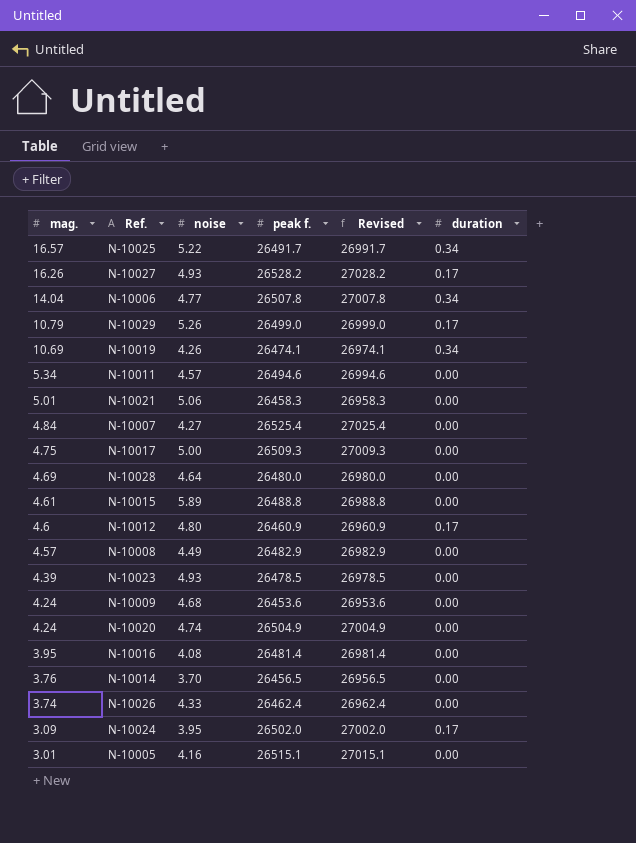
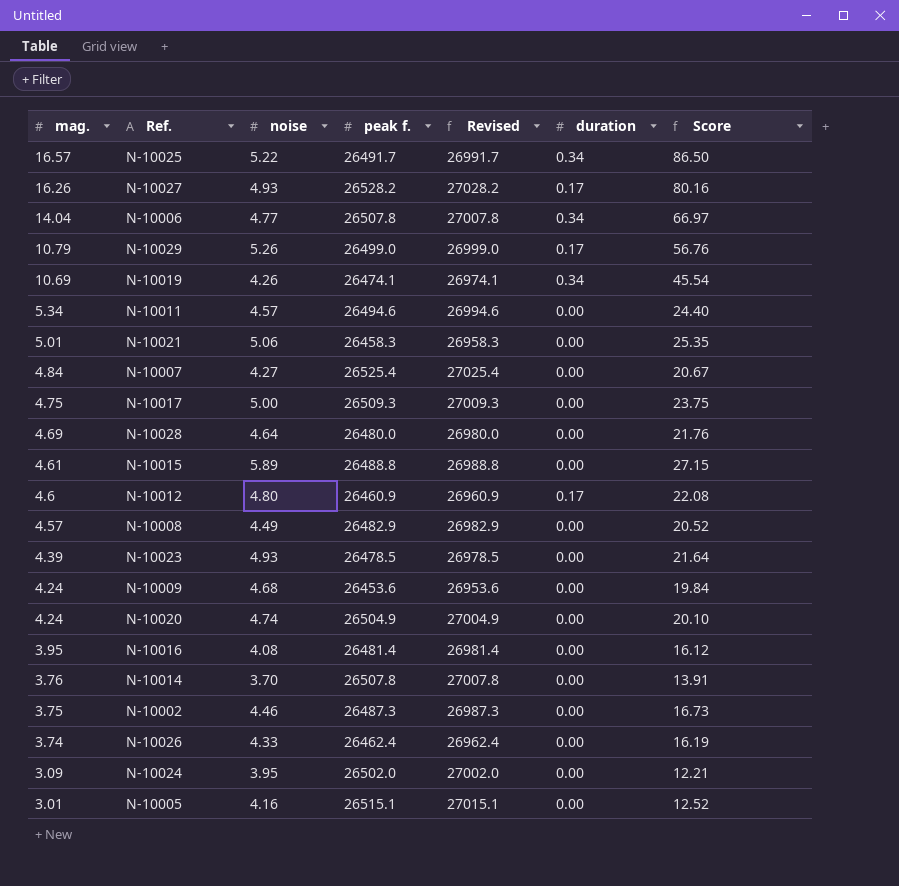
column Score | formula: none -> [mag.] * [noise]
N-10014 | peak f.: 26456.5 -> 26507.8
N-10014 | Revised: 26956.5 -> 27007.8
row N-10002: none -> 3.75 | 4.46 | 26487.3 | 26987.3 | 0.00 | 16.73
N-10024 | duration: 0.17 -> 0.00

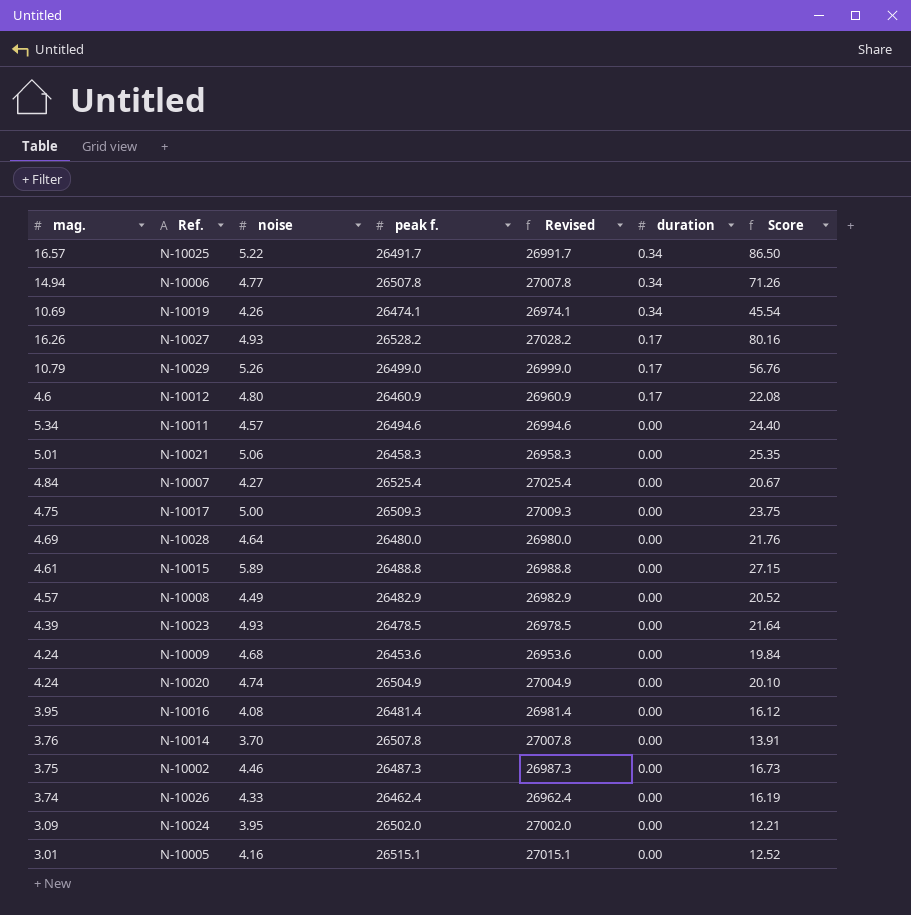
row order: mag. descending -> duration descending
N-10006 | mag.: 14.04 -> 14.94
N-10006 | Score: 66.97 -> 71.26

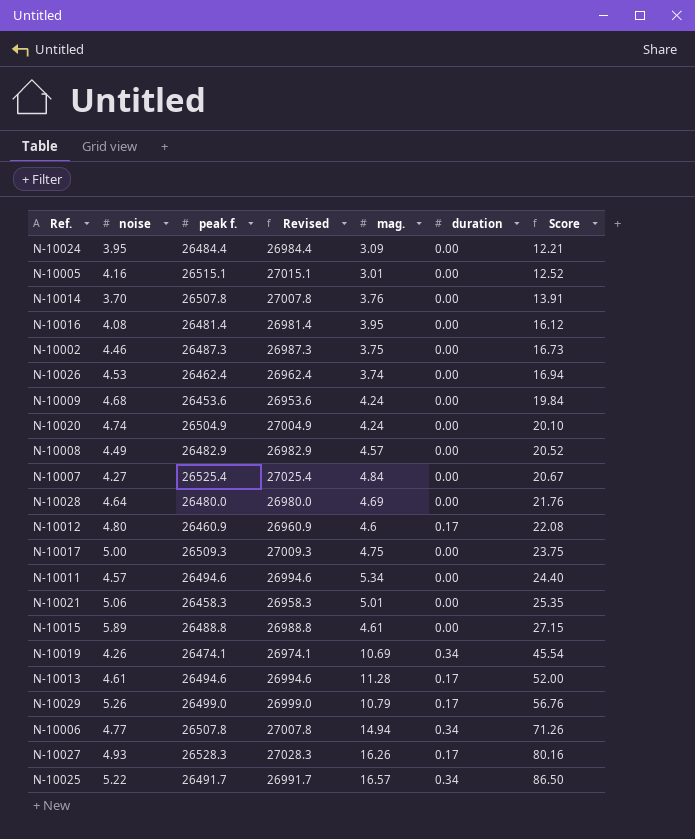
row order: duration descending -> Score ascending
column mag. | position: 1 -> 5
row N-10023: 4.39 | 4.93 | 26478.5 | 26978.5 | 0.00 | 21.64 -> none
N-10024 | peak f.: 26502.0 -> 26484.4
N-10024 | Revised: 27002.0 -> 26984.4
N-10026 | noise: 4.33 -> 4.53
N-10026 | Score: 16.19 -> 16.94
row N-10013: none -> 4.61 | 26494.6 | 26994.6 | 11.28 | 0.17 | 52.00
N-10027 | peak f.: 26528.2 -> 26528.3
N-10027 | Revised: 27028.2 -> 27028.3

